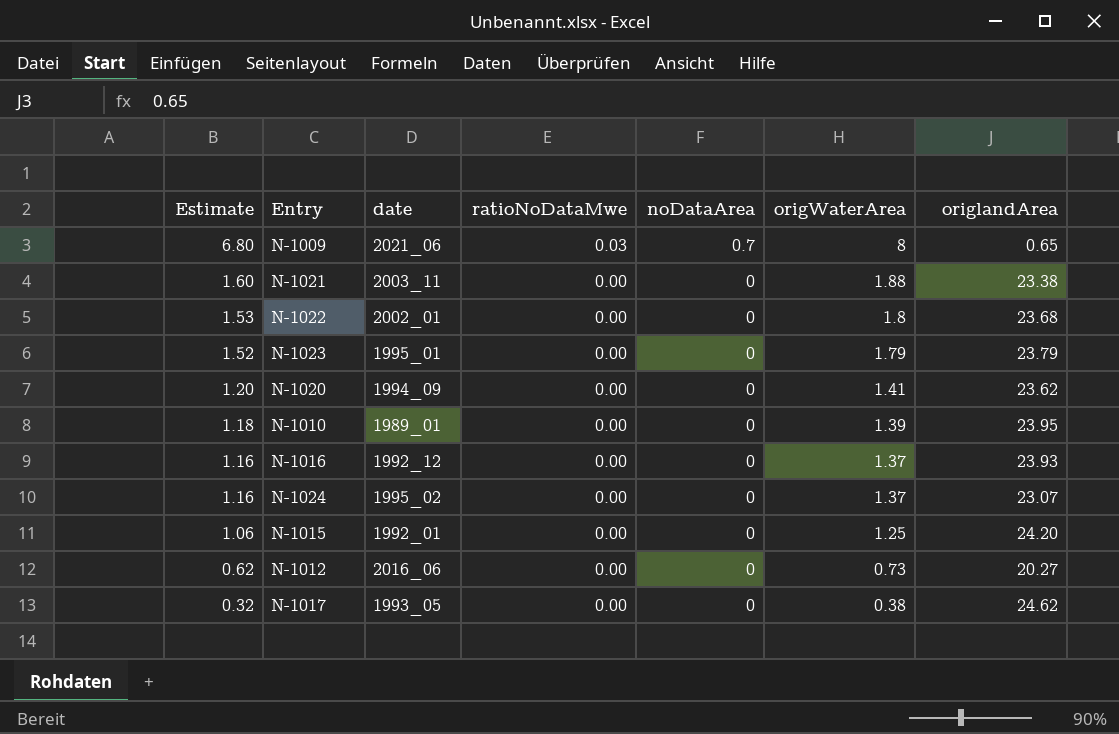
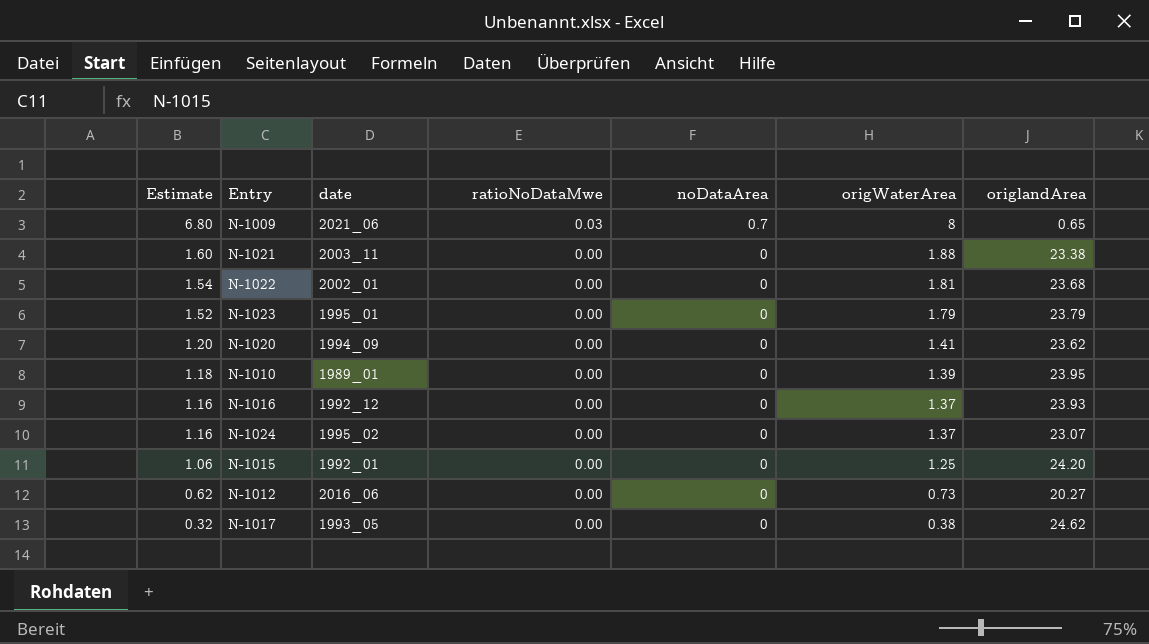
N-1022 | Estimate: 1.53 -> 1.54
N-1022 | origWaterArea: 1.8 -> 1.81

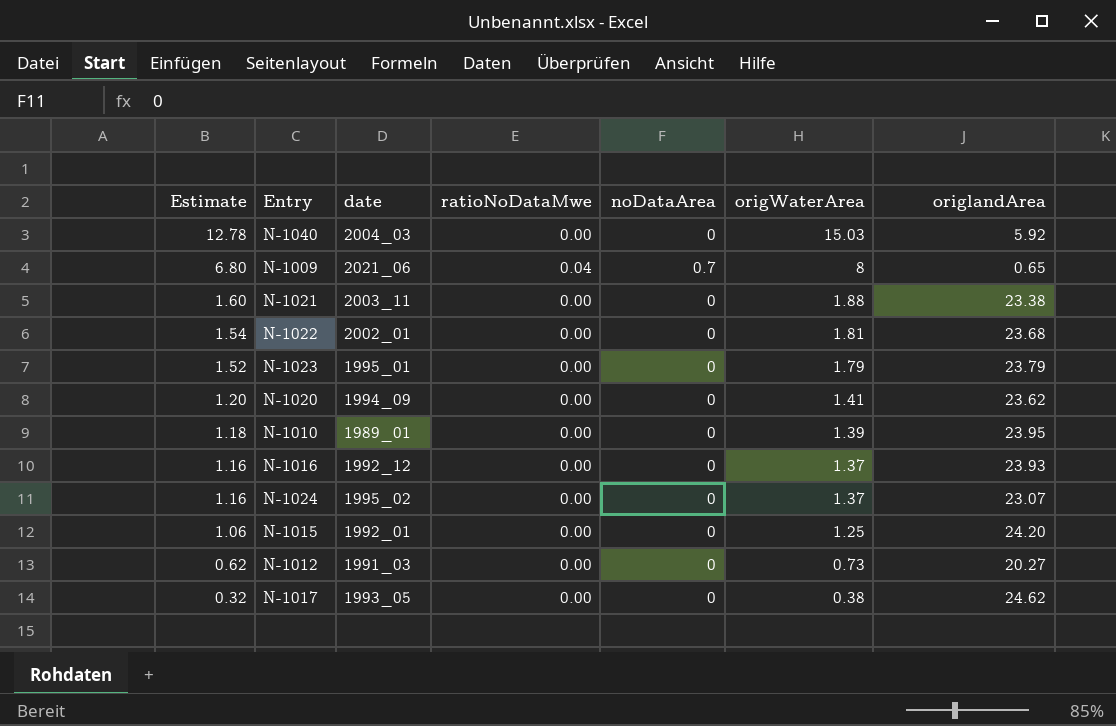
row N-1040: none -> 12.78 | 2004_03 | 0.00 | 0 | 15.03 | 5.92
N-1009 | ratioNoDataMwe: 0.03 -> 0.04
N-1012 | date: 2016_06 -> 1991_03

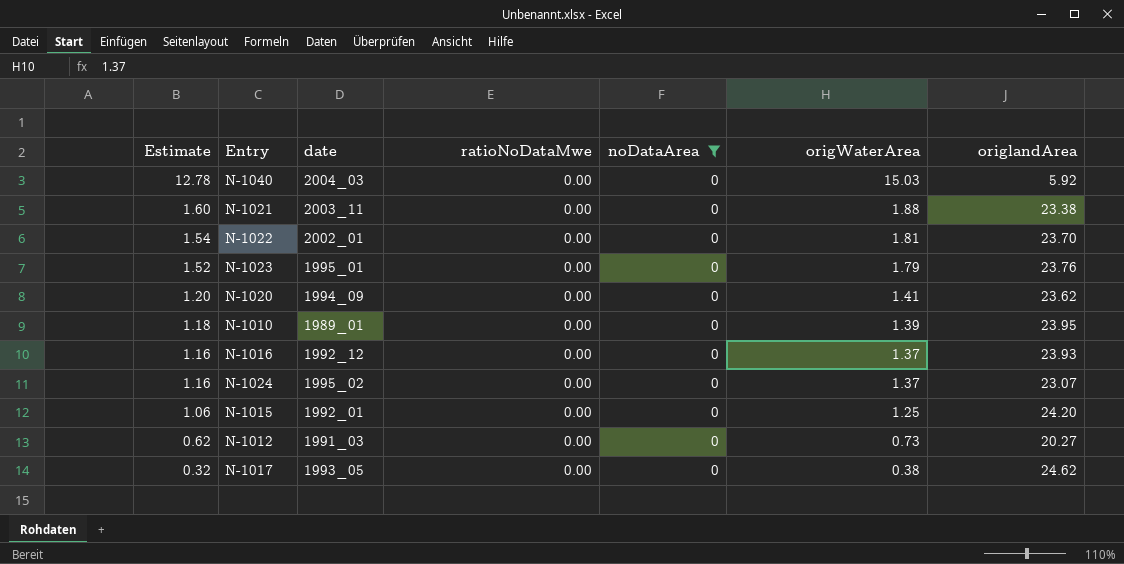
filter: none -> noDataArea = 0
N-1022 | origlandArea: 23.68 -> 23.70
N-1023 | origlandArea: 23.79 -> 23.76

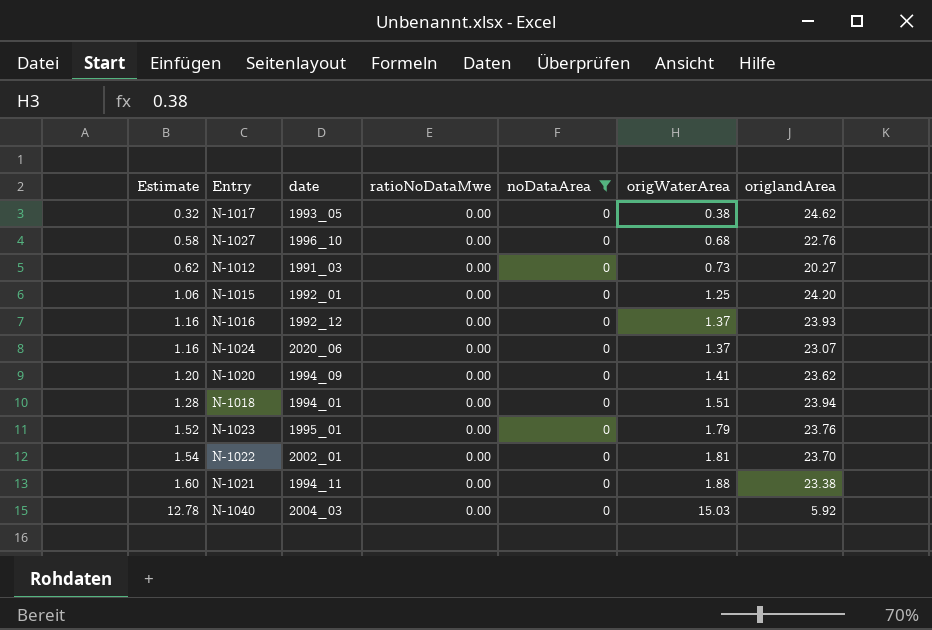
row order: Estimate descending -> Estimate ascending
row N-1010: 1.18 | 1989_01 | 0.00 | 0 | 1.39 | 23.95 -> none
row N-1027: none -> 0.58 | 1996_10 | 0.00 | 0 | 0.68 | 22.76
N-1024 | date: 1995_02 -> 2020_06
row N-1018: none -> 1.28 | 1994_01 | 0.00 | 0 | 1.51 | 23.94
N-1021 | date: 2003_11 -> 1994_11

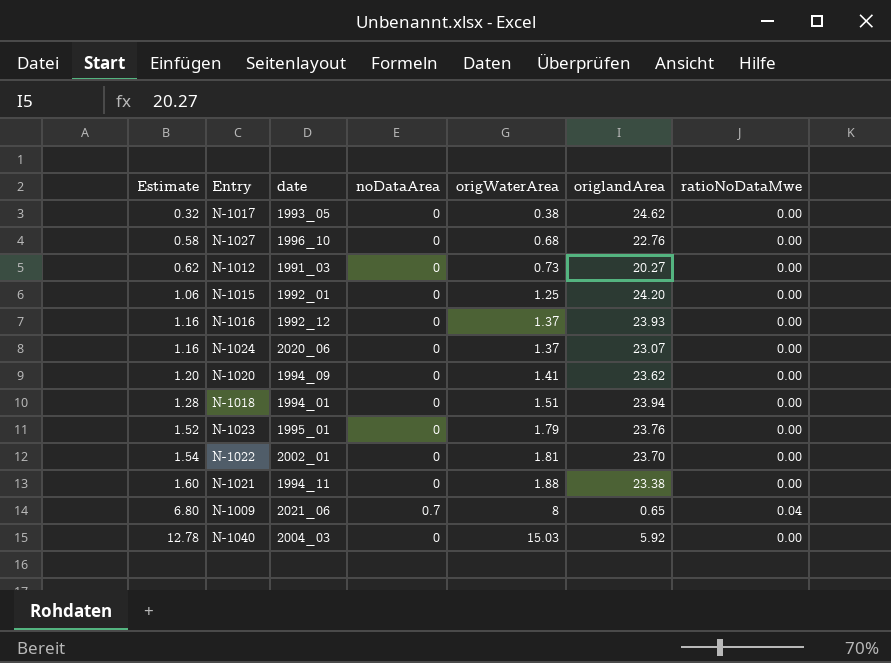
filter: noDataArea = 0 -> none
column ratioNoDataMwe | position: 4 -> 7

